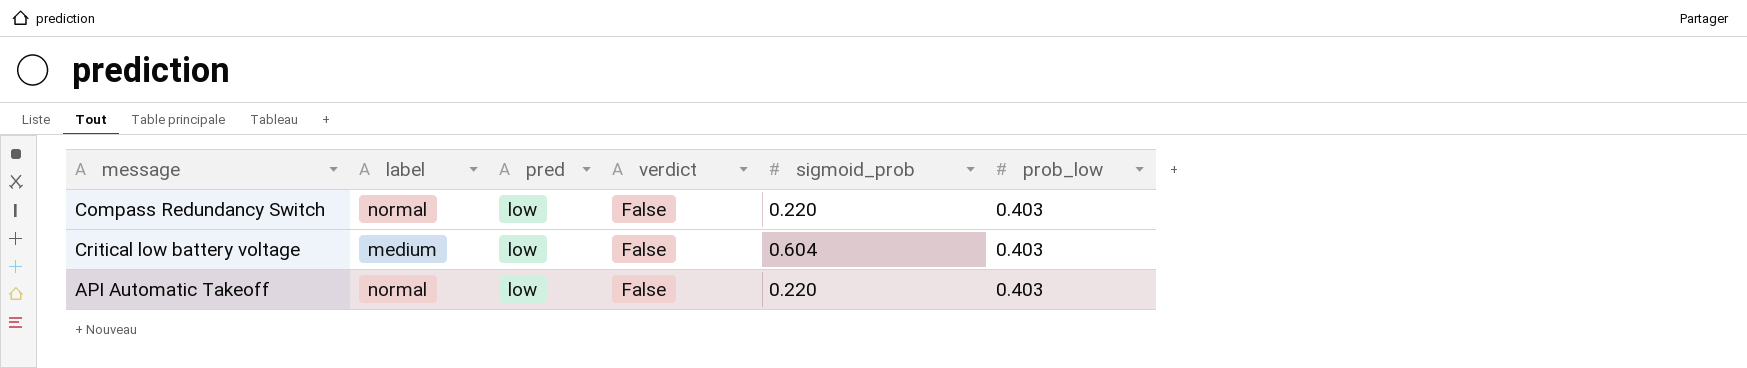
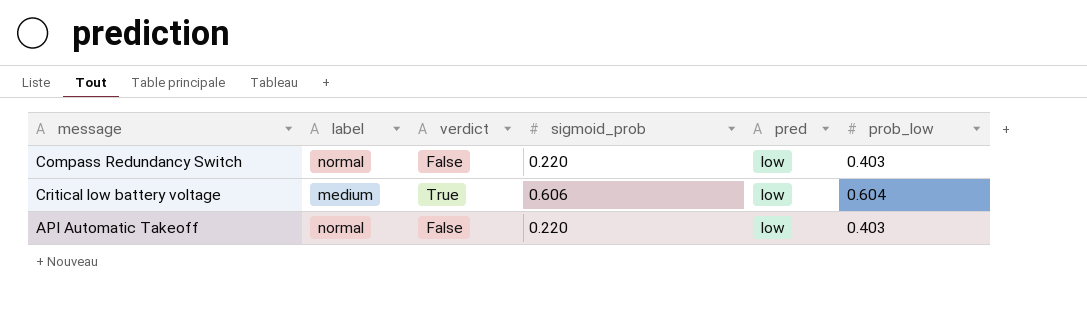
column pred | position: 3 -> 5
Critical low battery voltage | verdict: False -> True
Critical low battery voltage | sigmoid_prob: 0.604 -> 0.606
Critical low battery voltage | prob_low: 0.403 -> 0.604

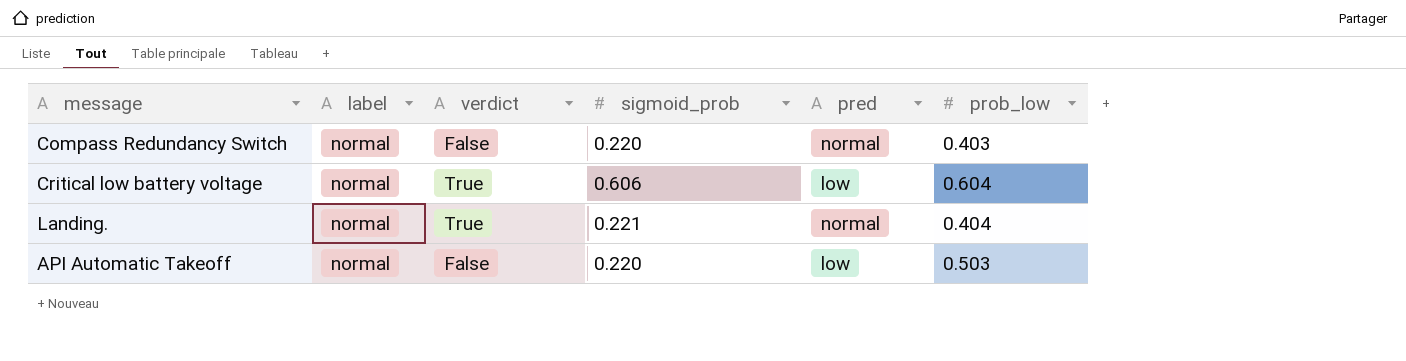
Compass Redundancy Switch | pred: low -> normal
Critical low battery voltage | label: medium -> normal
row Landing.: none -> normal | True | 0.221 | normal | 0.404
API Automatic Takeoff | prob_low: 0.403 -> 0.503

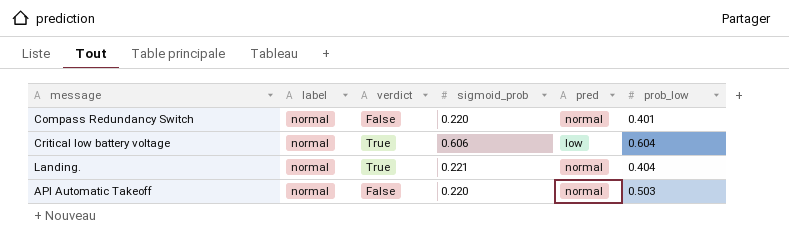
Compass Redundancy Switch | prob_low: 0.403 -> 0.401
API Automatic Takeoff | pred: low -> normal

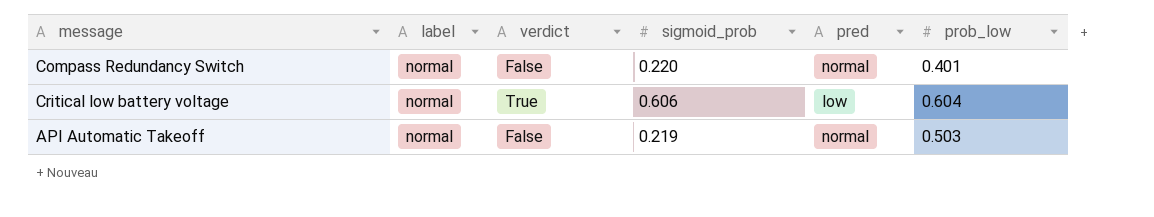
row Landing.: normal | True | 0.221 | normal | 0.404 -> none
API Automatic Takeoff | sigmoid_prob: 0.220 -> 0.219

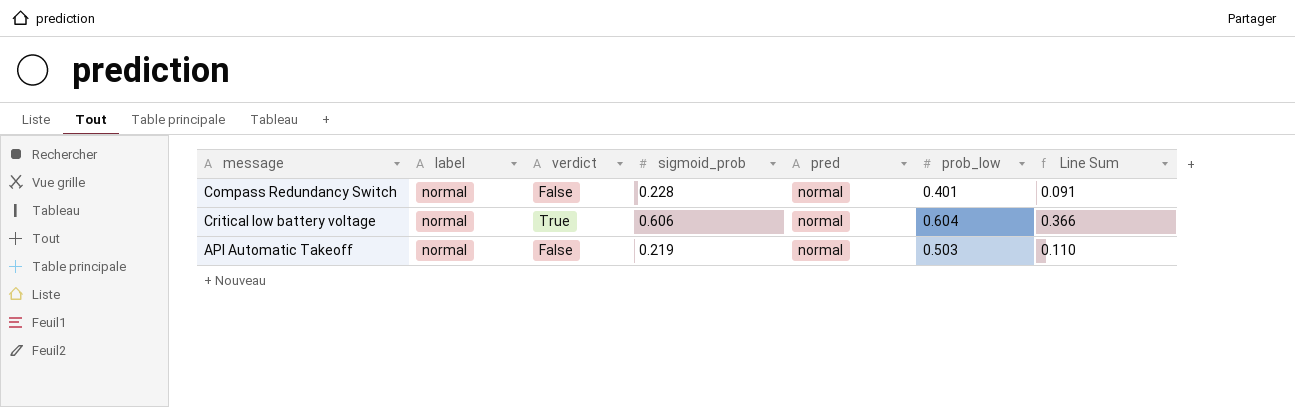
column Line Sum | formula: none -> [sigmoid_prob] * [prob_low]
Compass Redundancy Switch | sigmoid_prob: 0.220 -> 0.228
Critical low battery voltage | pred: low -> normal

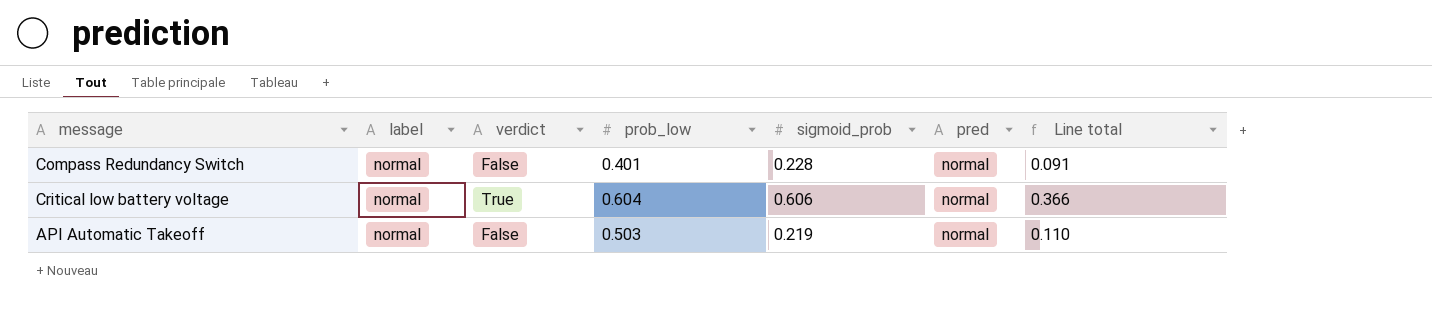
column prob_low | position: 6 -> 4
column name: Line Sum -> Line total

